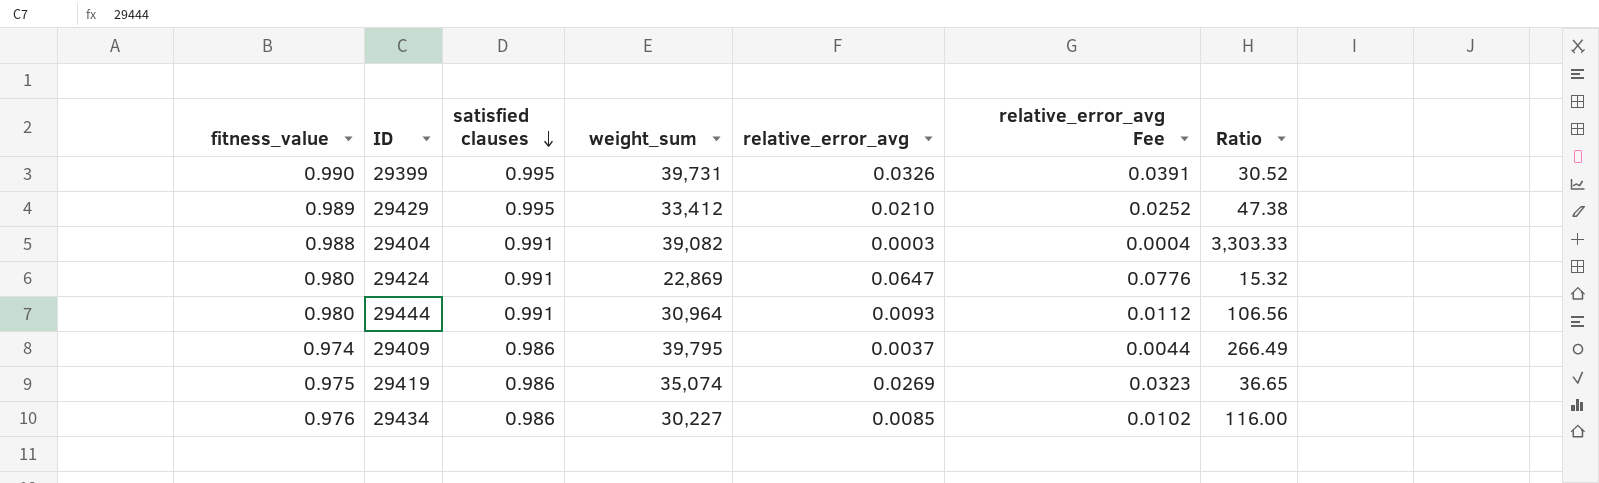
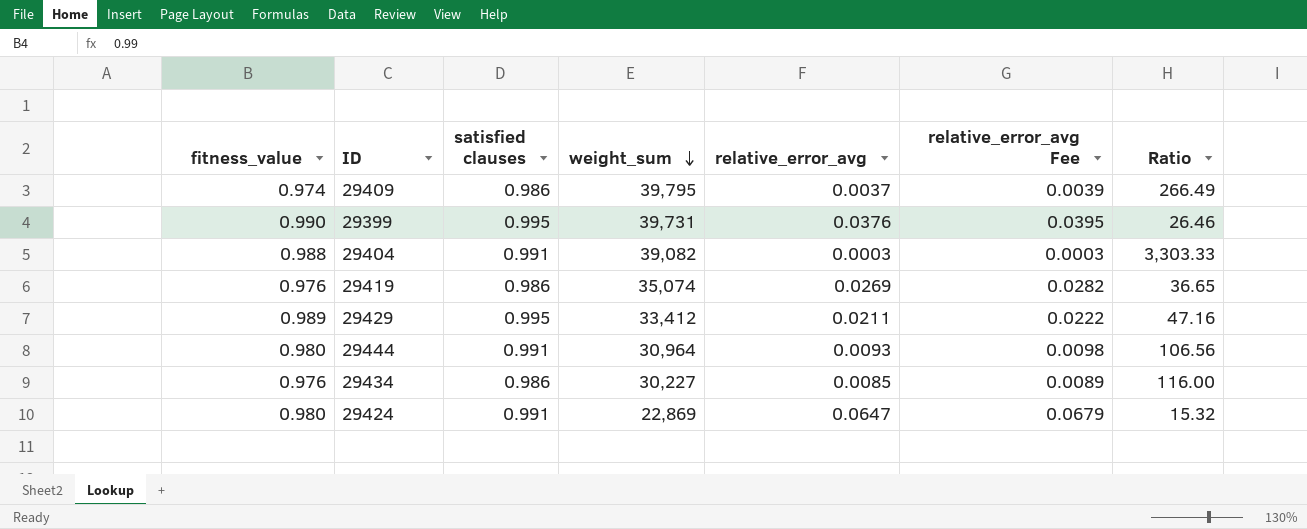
row order: satisfied clauses descending -> weight_sum descending
column relative_error_avg Fee | formula: [relative_error_avg] * 1.2 -> [relative_error_avg] * 1.05
29399 | relative_error_avg: 0.0326 -> 0.0376
29399 | Ratio: 30.52 -> 26.46
29419 | fitness_value: 0.975 -> 0.976
29429 | relative_error_avg: 0.0210 -> 0.0211
29429 | Ratio: 47.38 -> 47.16

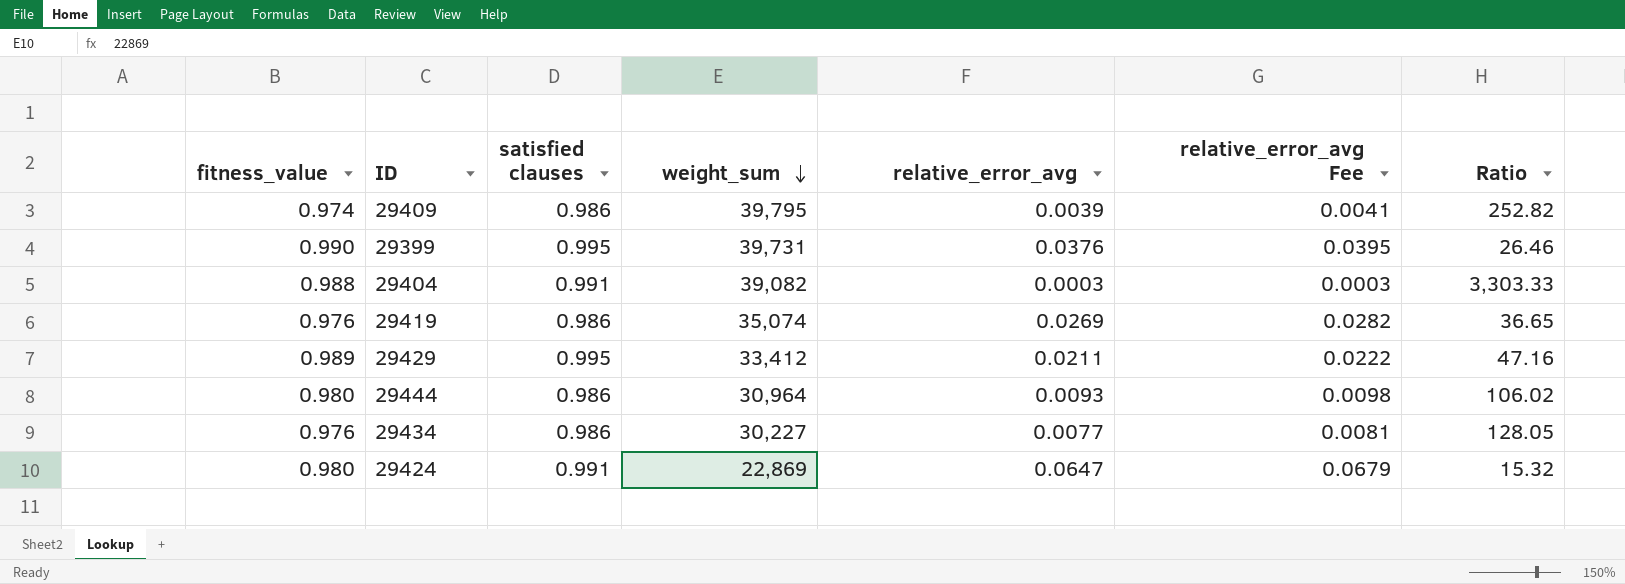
29409 | relative_error_avg: 0.0037 -> 0.0039
29409 | relative_error_avg Fee: 0.0039 -> 0.0041
29409 | Ratio: 266.49 -> 252.82
29444 | satisfied clauses: 0.991 -> 0.986
29444 | Ratio: 106.56 -> 106.02
29434 | relative_error_avg: 0.0085 -> 0.0077
29434 | relative_error_avg Fee: 0.0089 -> 0.0081
29434 | Ratio: 116.00 -> 128.05

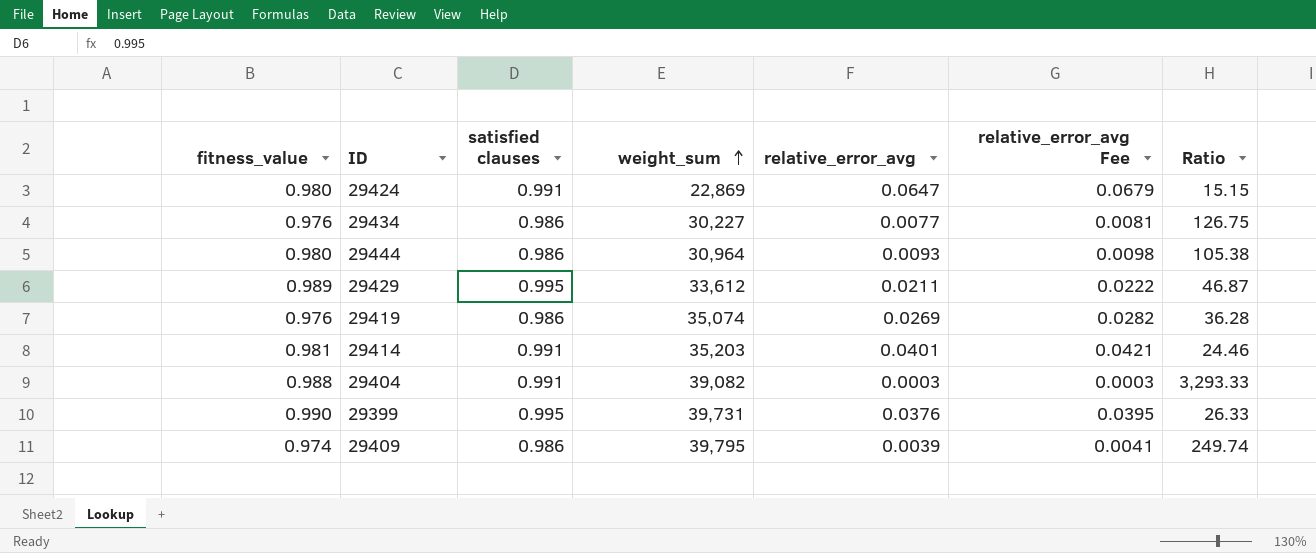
row order: weight_sum descending -> weight_sum ascending
column Ratio | formula: [satisfied clauses] / [relative_error_avg] -> [fitness_value] / [relative_error_avg]
29429 | weight_sum: 33,412 -> 33,612
row 29414: none -> 0.981 | 0.991 | 35,203 | 0.0401 | 0.0421 | 24.46

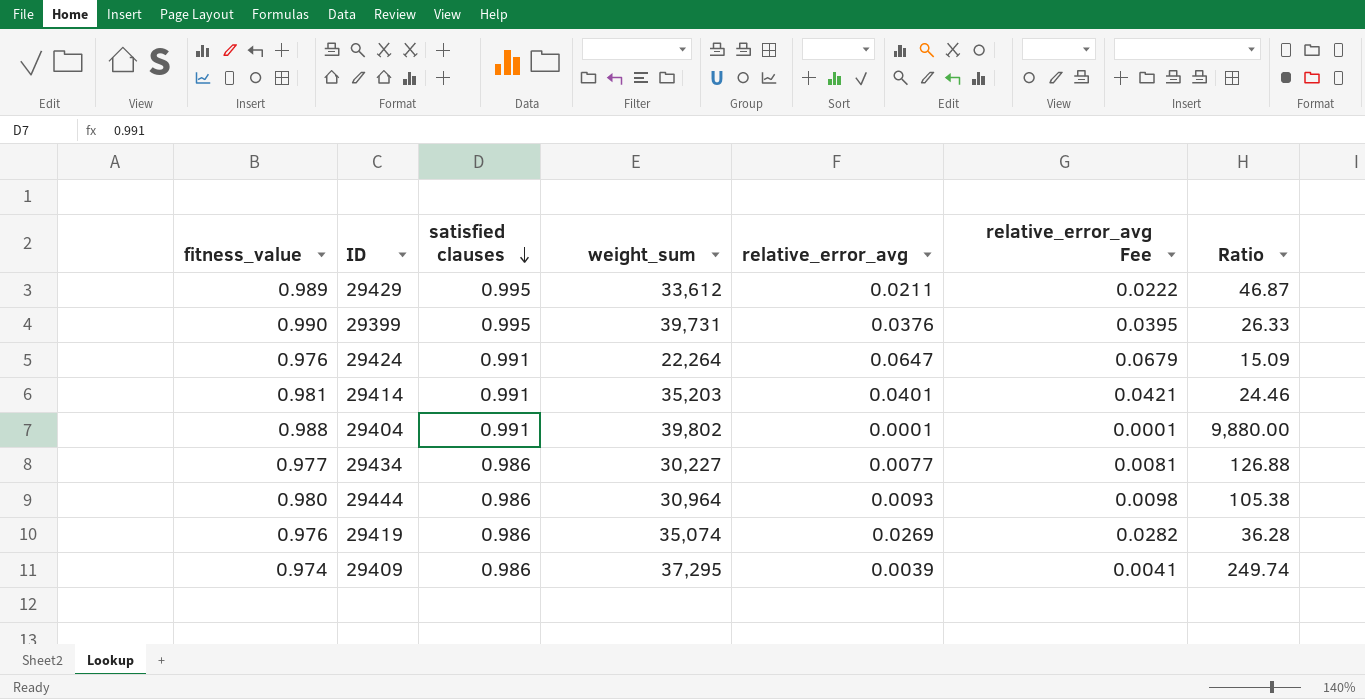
row order: weight_sum ascending -> satisfied clauses descending
29424 | fitness_value: 0.980 -> 0.976
29424 | weight_sum: 22,869 -> 22,264
29424 | Ratio: 15.15 -> 15.09
29404 | weight_sum: 39,082 -> 39,802
29404 | relative_error_avg: 0.0003 -> 0.0001
29404 | relative_error_avg Fee: 0.0003 -> 0.0001
29404 | Ratio: 3,293.33 -> 9,880.00
29434 | fitness_value: 0.976 -> 0.977
29434 | Ratio: 126.75 -> 126.88
29409 | weight_sum: 39,795 -> 37,295

